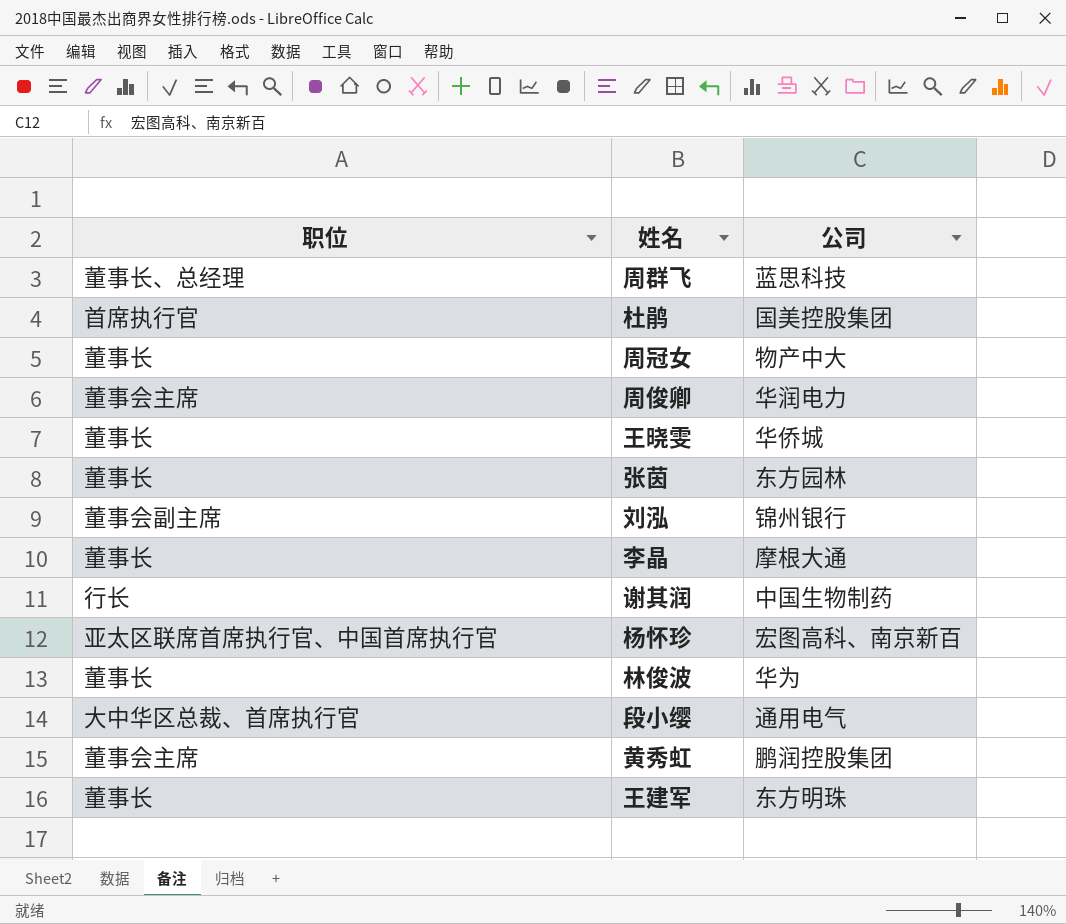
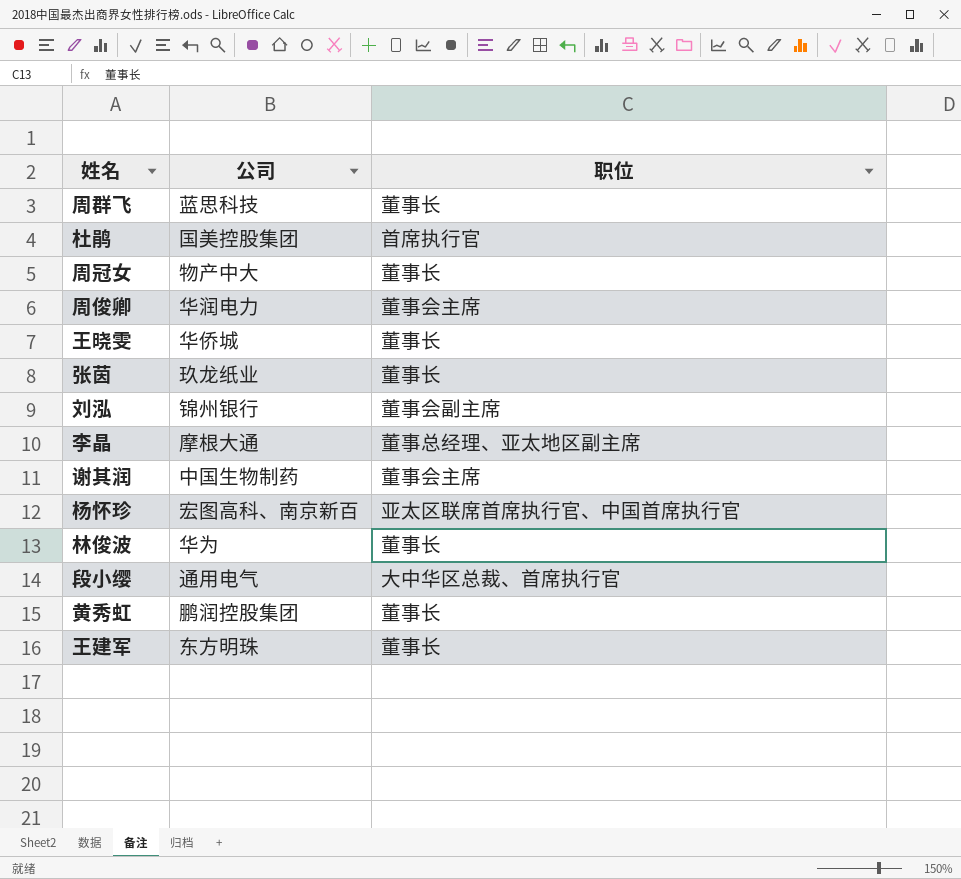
column 职位 | position: 1 -> 3
周群飞 | 职位: 董事长、总经理 -> 董事长
张茵 | 公司: 东方园林 -> 玖龙纸业
李晶 | 职位: 董事长 -> 董事总经理、亚太地区副主席
谢其润 | 职位: 行长 -> 董事会主席
黄秀虹 | 职位: 董事会主席 -> 董事长

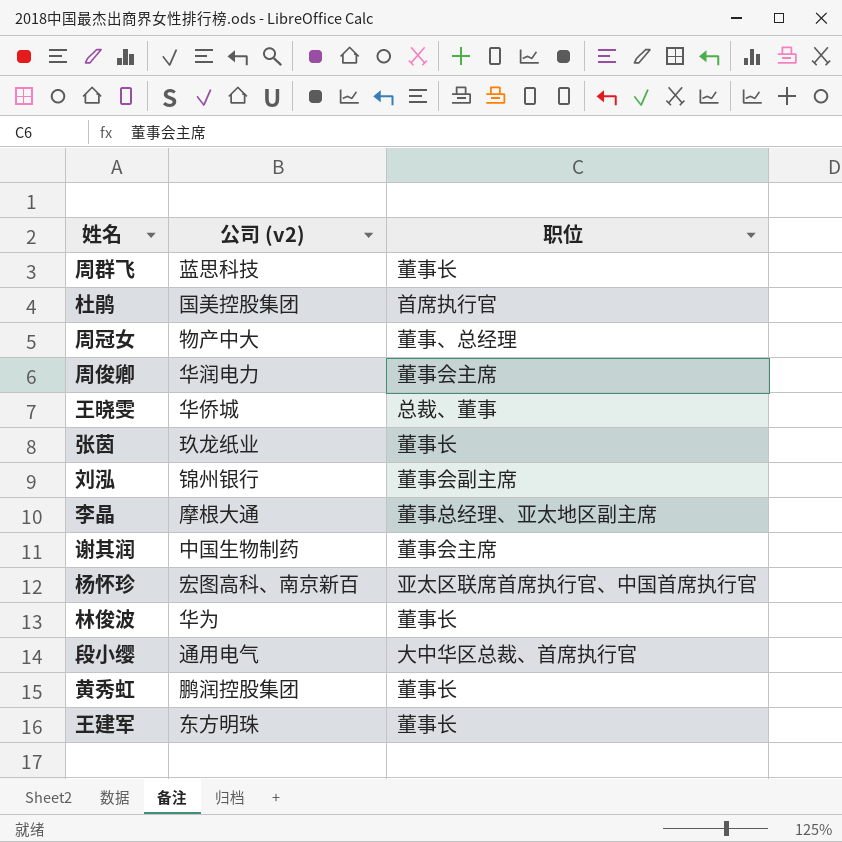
column name: 公司 -> 公司 (v2)
周冠女 | 职位: 董事长 -> 董事、总经理
王晓雯 | 职位: 董事长 -> 总裁、董事

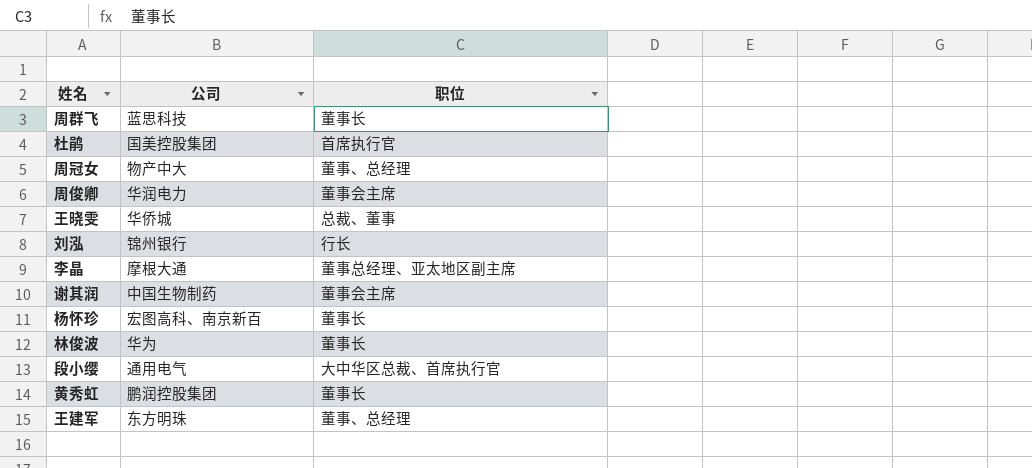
column name: 公司 (v2) -> 公司
row 张茵: 玖龙纸业 | 董事长 -> none
刘泓 | 职位: 董事会副主席 -> 行长
杨怀珍 | 职位: 亚太区联席首席执行官、中国首席执行官 -> 董事长
王建军 | 职位: 董事长 -> 董事、总经理

